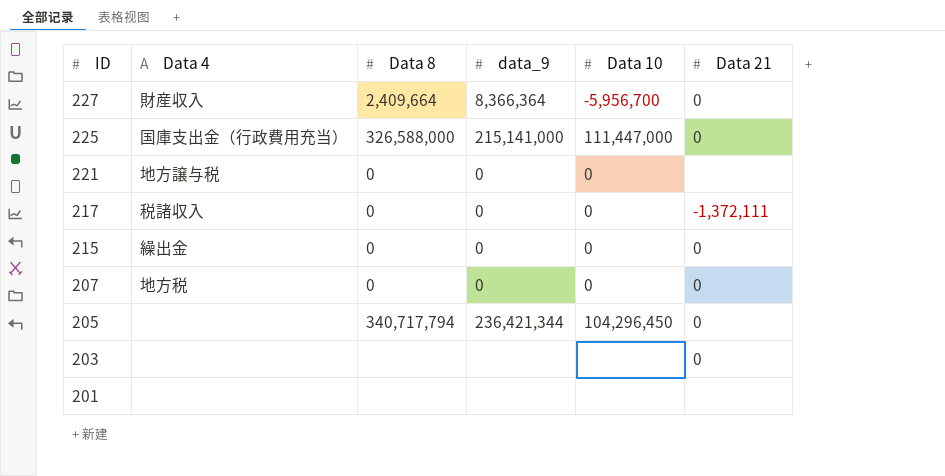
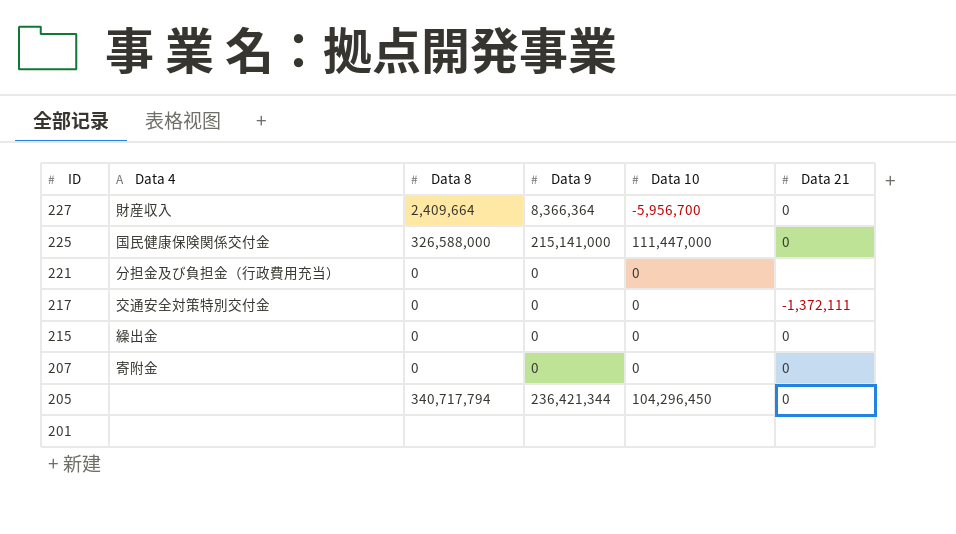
column name: data_9 -> Data 9
row 203: none | none | none | none | 0 -> none
225 | Data 4: 国庫支出金（行政費用充当） -> 国民健康保険関係交付金
221 | Data 4: 地方譲与税 -> 分担金及び負担金（行政費用充当）
217 | Data 4: 税諸収入 -> 交通安全対策特別交付金
207 | Data 4: 地方税 -> 寄附金

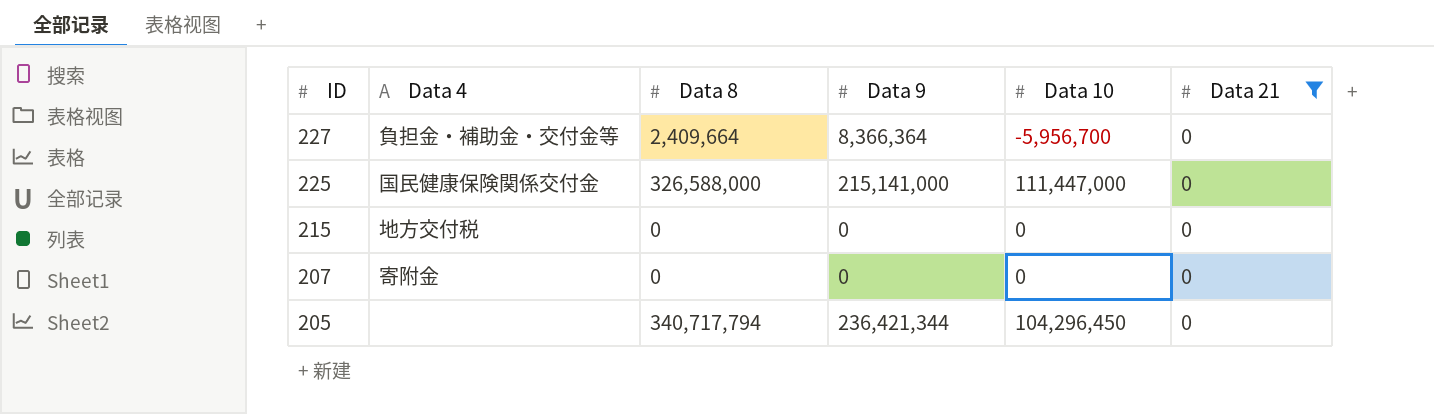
filter: none -> Data 21 = 0
227 | Data 4: 財産収入 -> 負担金・補助金・交付金等
215 | Data 4: 繰出金 -> 地方交付税

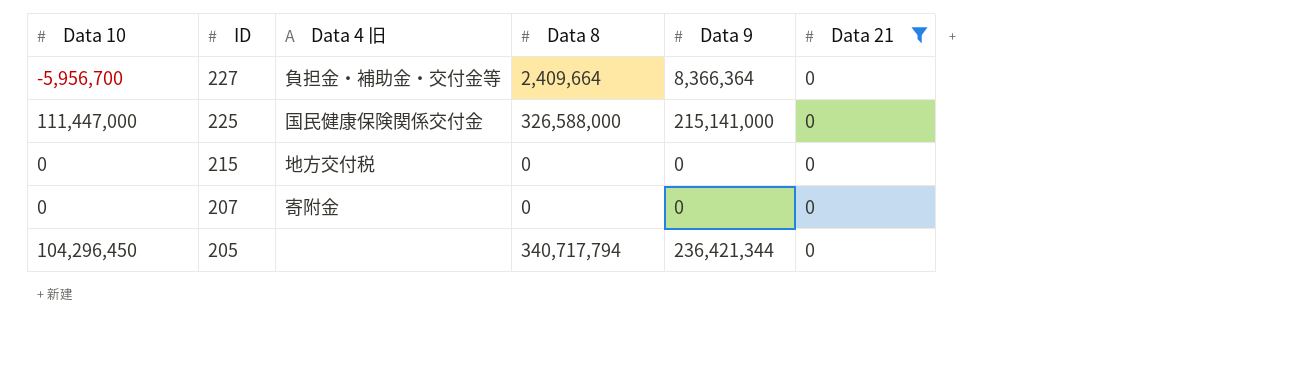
column Data 10 | position: 5 -> 1
column name: Data 4 -> Data 4 旧

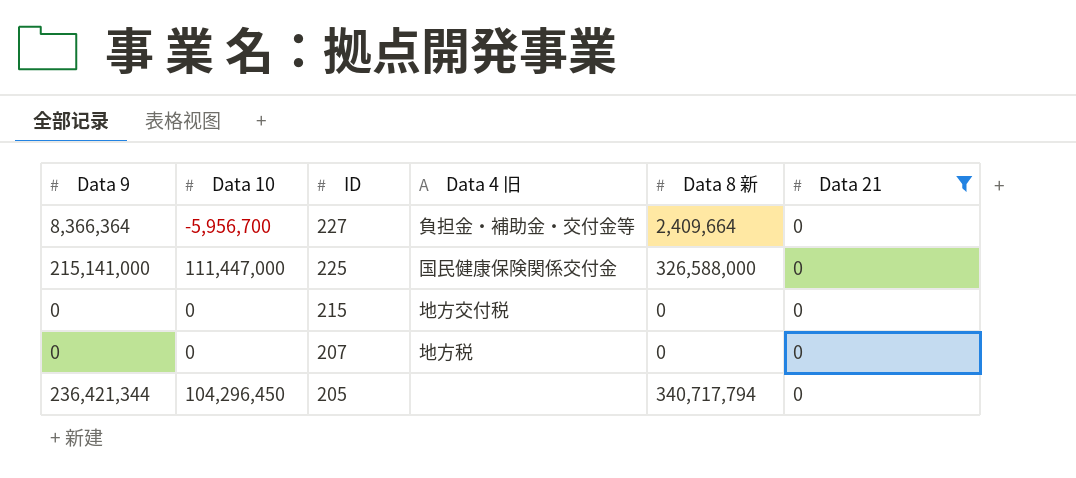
column Data 9 | position: 5 -> 1
column name: Data 8 -> Data 8 新
207 | Data 4 旧: 寄附金 -> 地方税

